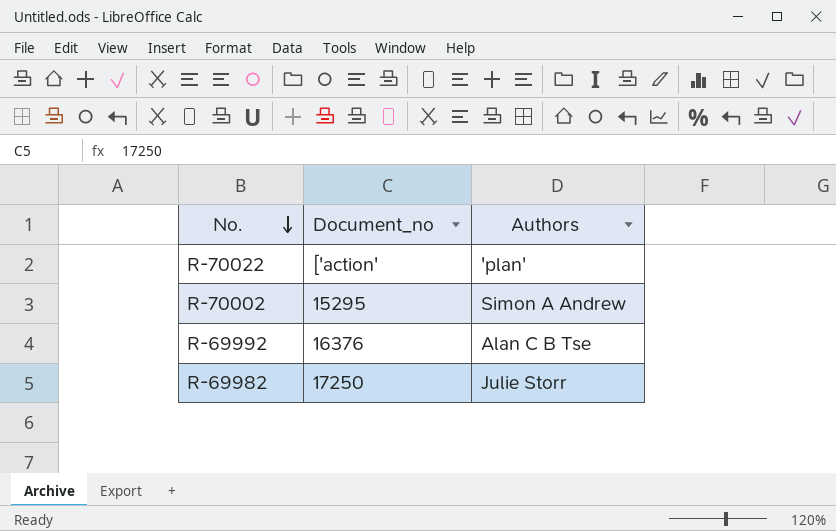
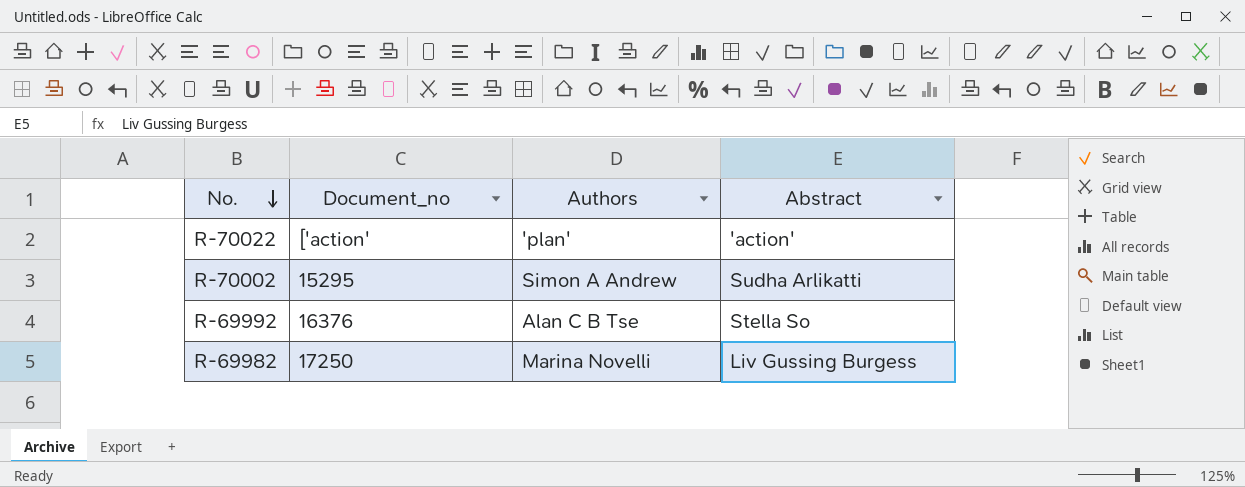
column Abstract | position: none -> 4
R-69982 | Authors: Julie Storr -> Marina Novelli

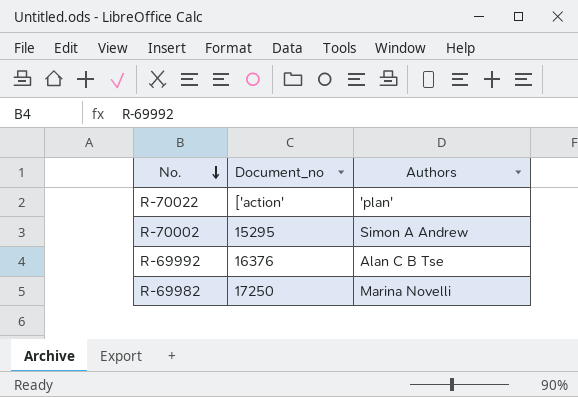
column Abstract | position: 4 -> none

